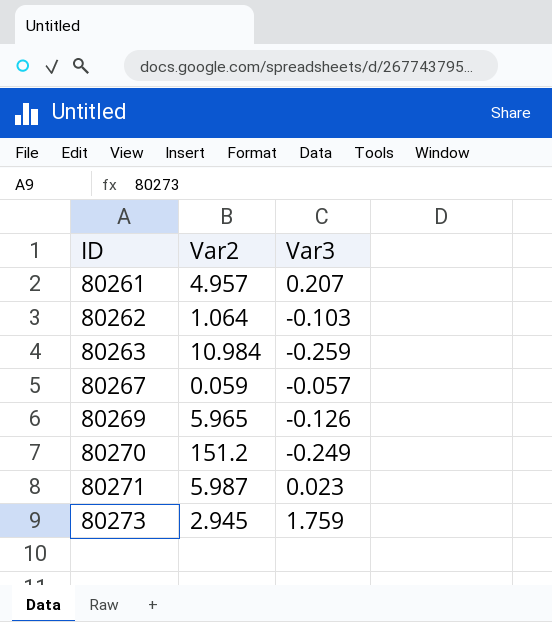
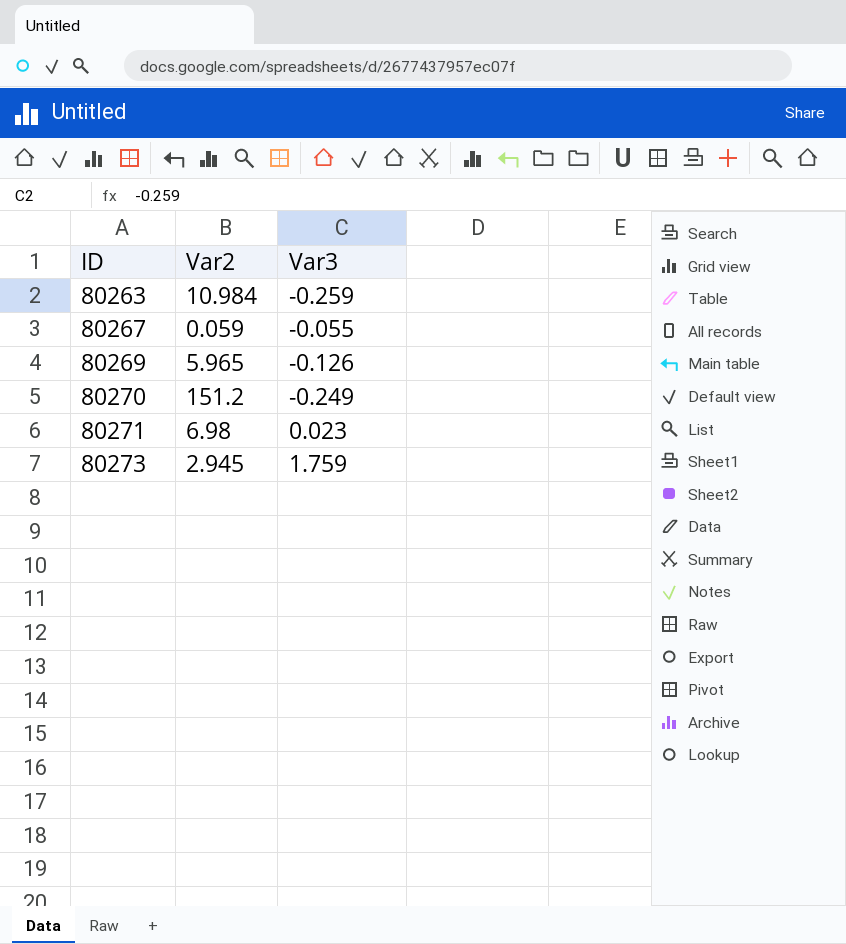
row 80261: 4.957 | 0.207 -> none
row 80262: 1.064 | -0.103 -> none
80267 | Var3: -0.057 -> -0.055
80271 | Var2: 5.987 -> 6.98

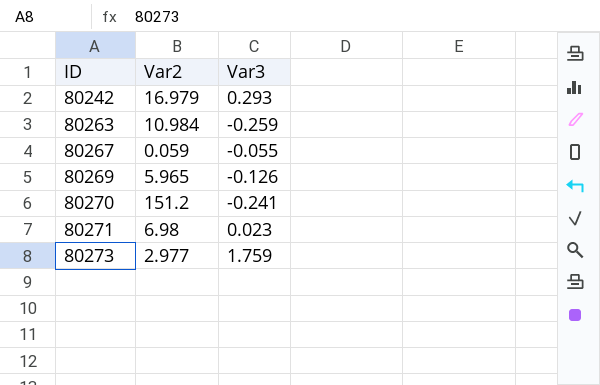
row 80242: none -> 16.979 | 0.293
80270 | Var3: -0.249 -> -0.241
80273 | Var2: 2.945 -> 2.977

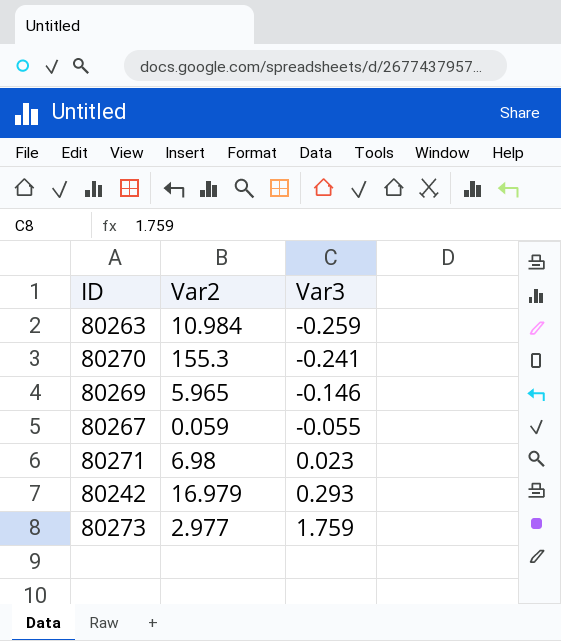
row order: ID ascending -> Var3 ascending
80270 | Var2: 151.2 -> 155.3
80269 | Var3: -0.126 -> -0.146

